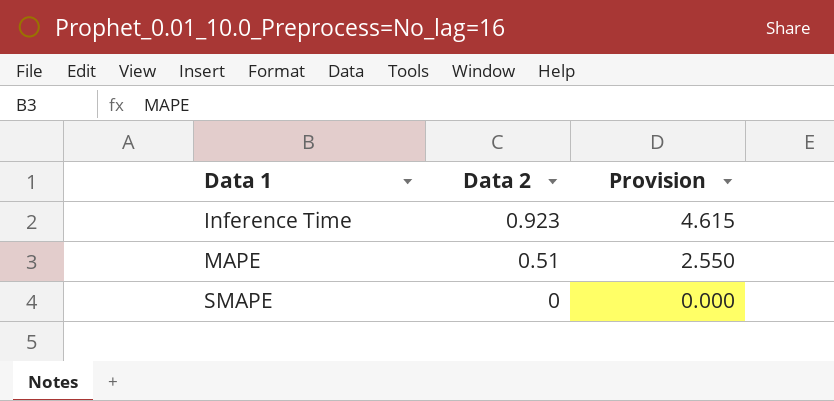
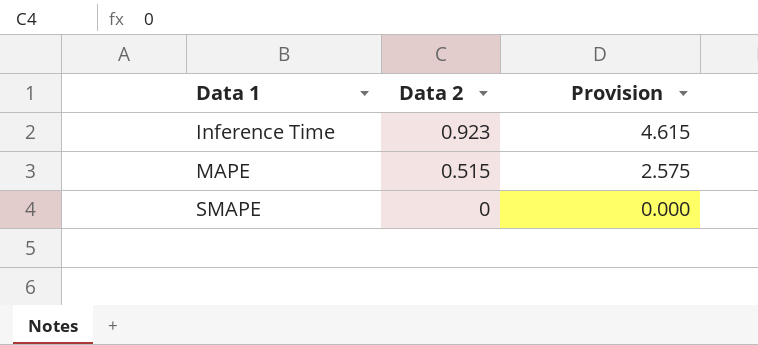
MAPE | Data 2: 0.51 -> 0.515
MAPE | Provision: 2.550 -> 2.575

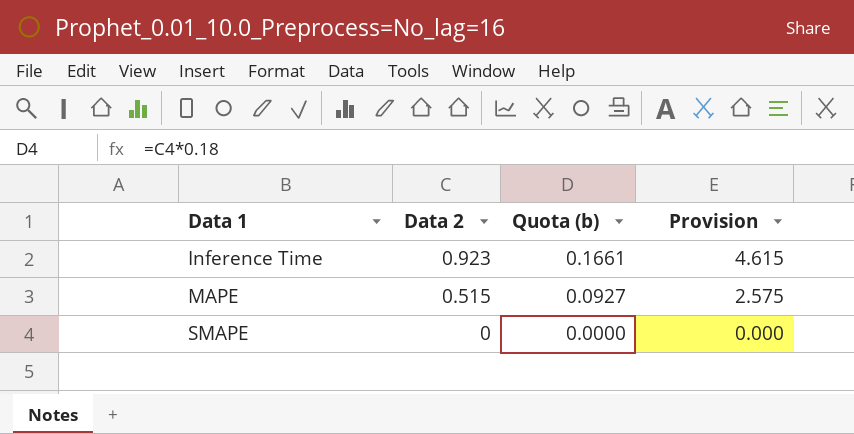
column Quota (b) | formula: none -> [Data 2] * 0.18

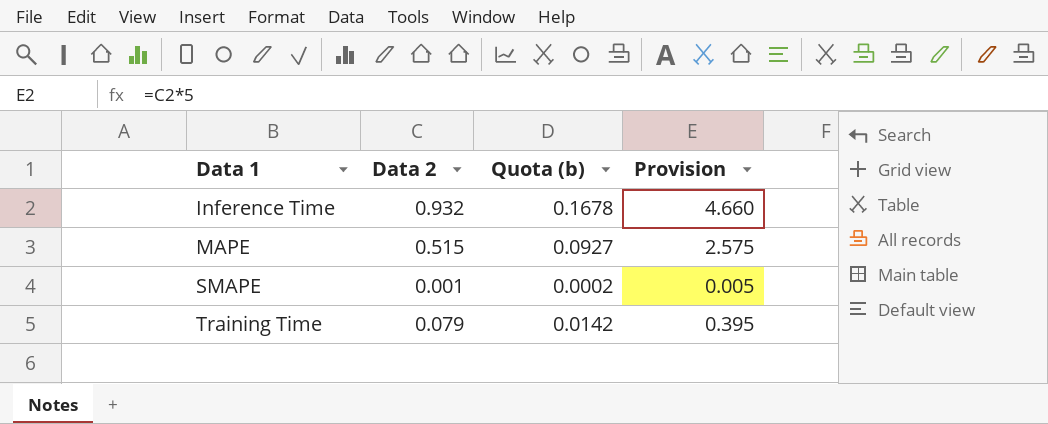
Inference Time | Data 2: 0.923 -> 0.932
Inference Time | Quota (b): 0.1661 -> 0.1678
Inference Time | Provision: 4.615 -> 4.660
SMAPE | Data 2: 0 -> 0.001
SMAPE | Quota (b): 0.0000 -> 0.0002
SMAPE | Provision: 0.000 -> 0.005
row Training Time: none -> 0.079 | 0.0142 | 0.395

